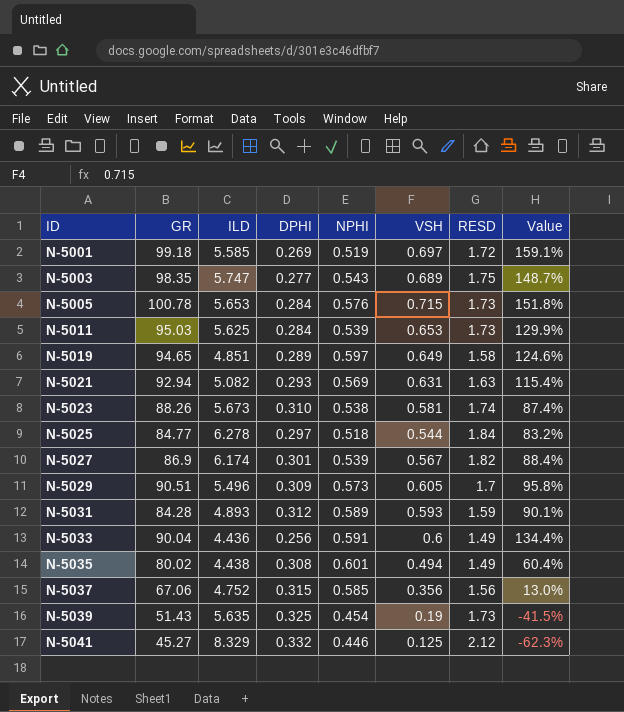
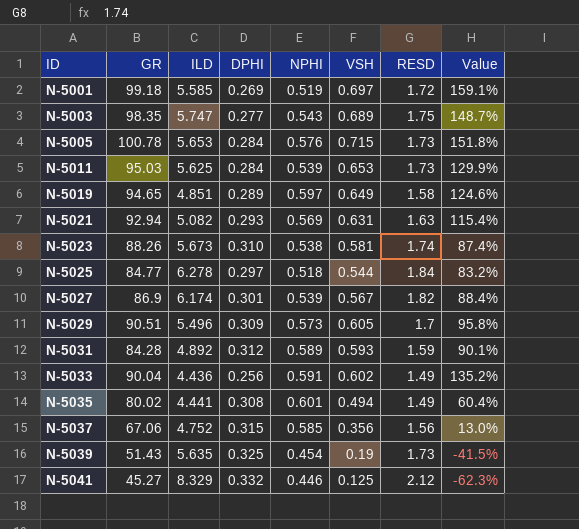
N-5031 | ILD: 4.893 -> 4.892
N-5033 | VSH: 0.6 -> 0.602
N-5033 | Value: 134.4% -> 135.2%
N-5035 | ILD: 4.438 -> 4.441

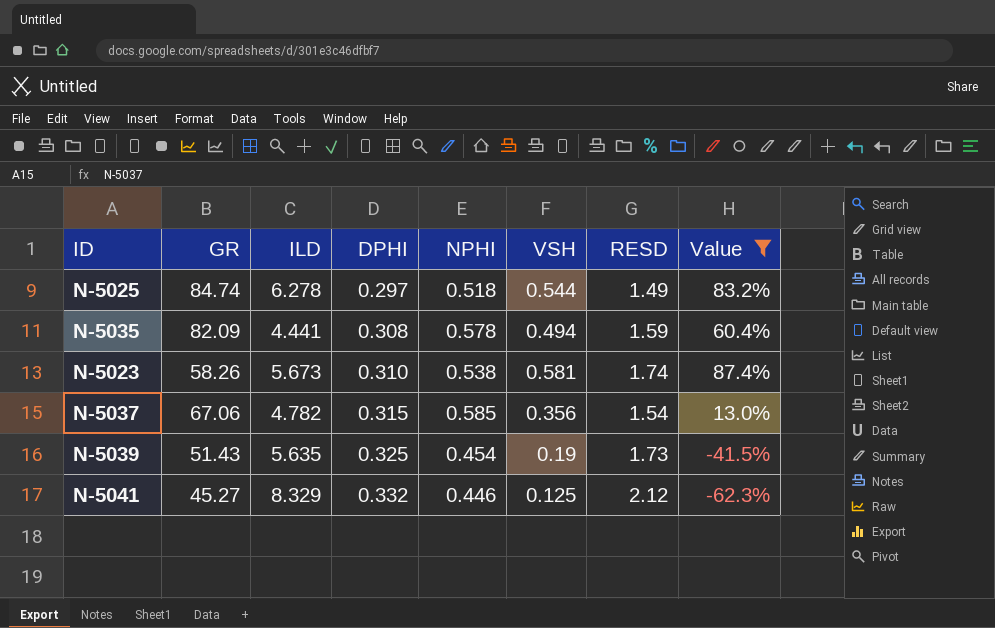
filter: none -> Value <= 87.4%
row order: ID ascending -> DPHI ascending
N-5025 | GR: 84.77 -> 84.74
N-5025 | RESD: 1.84 -> 1.49
N-5035 | GR: 80.02 -> 82.09
N-5035 | NPHI: 0.601 -> 0.578
N-5035 | RESD: 1.49 -> 1.59
N-5023 | GR: 88.26 -> 58.26
N-5037 | ILD: 4.752 -> 4.782
N-5037 | RESD: 1.56 -> 1.54

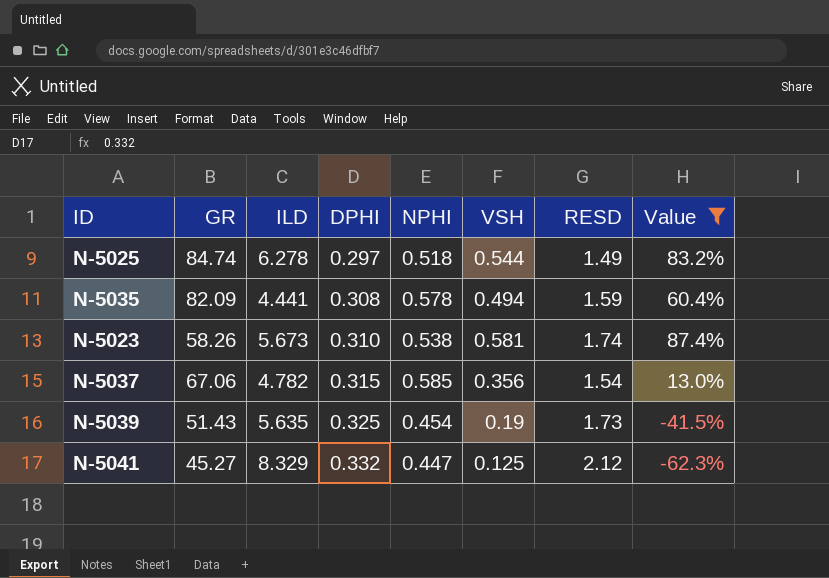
N-5041 | NPHI: 0.446 -> 0.447

